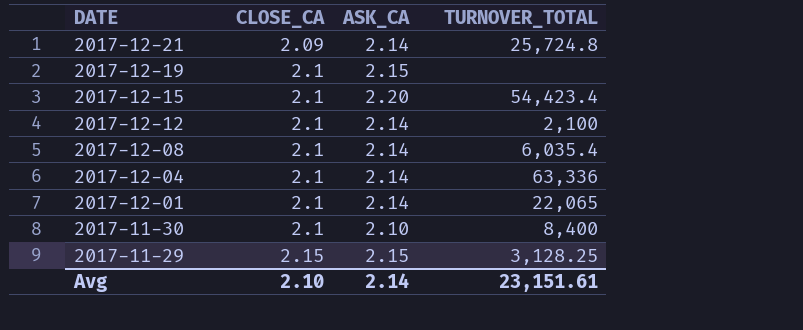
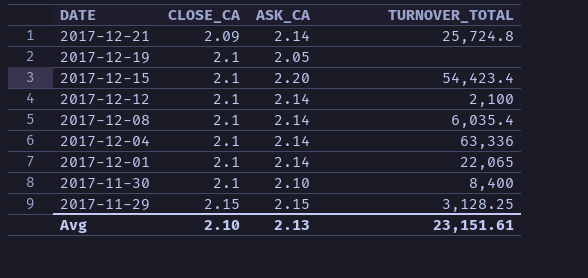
2017-12-19 | ASK_CA: 2.15 -> 2.05
Avg | ASK_CA: 2.14 -> 2.13

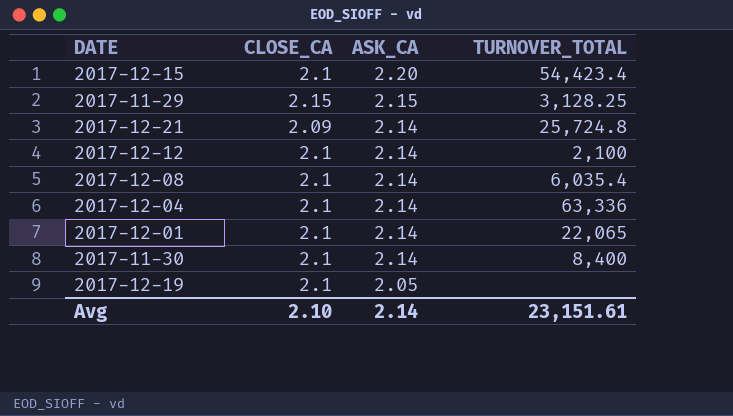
row order: DATE descending -> ASK_CA descending
2017-11-30 | ASK_CA: 2.10 -> 2.14
Avg | ASK_CA: 2.13 -> 2.14

